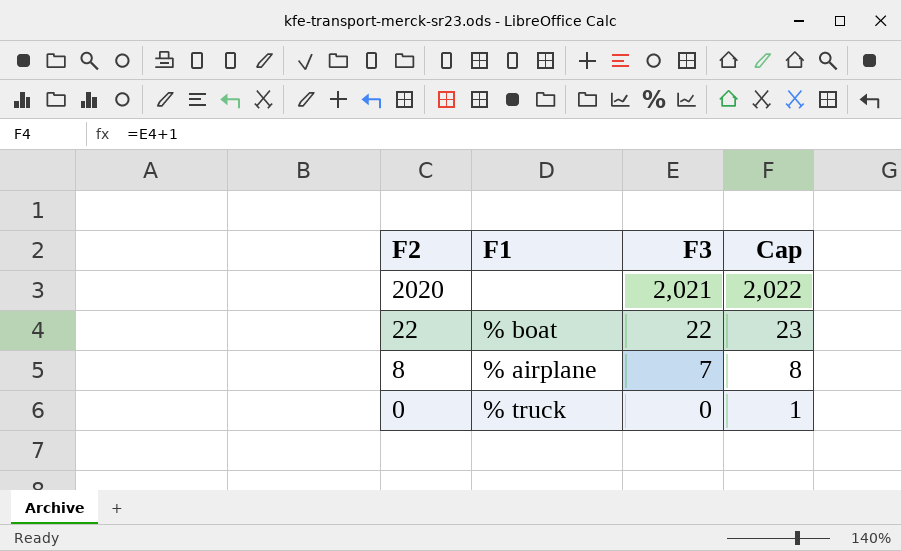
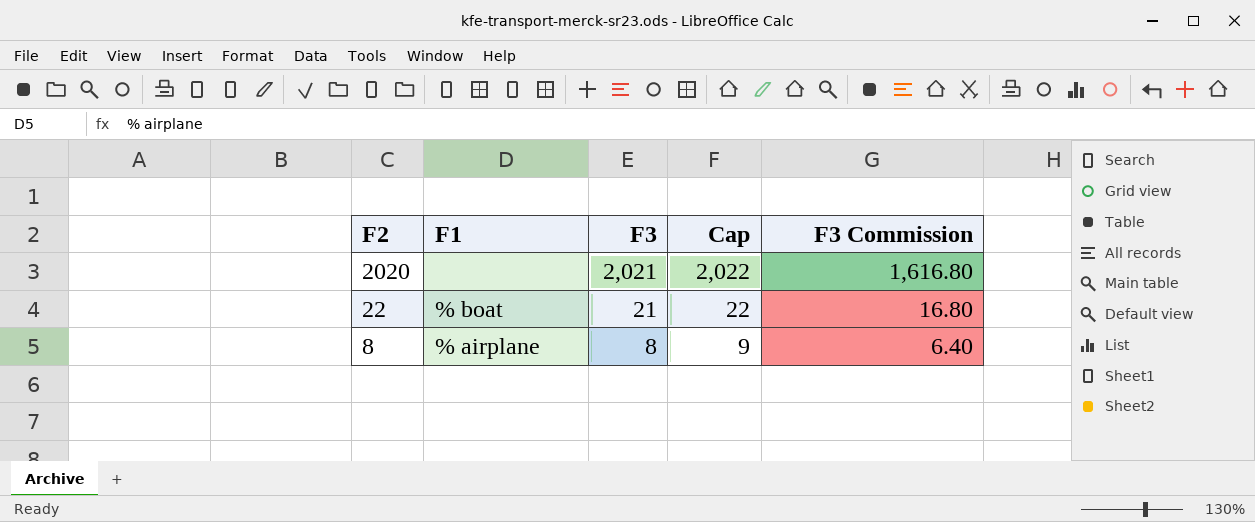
column F3 Commission | formula: none -> [F3] * 0.8
row 0: % truck | 0 | 1 -> none
22 | F3: 22 -> 21
22 | Cap: 23 -> 22
8 | F3: 7 -> 8
8 | Cap: 8 -> 9

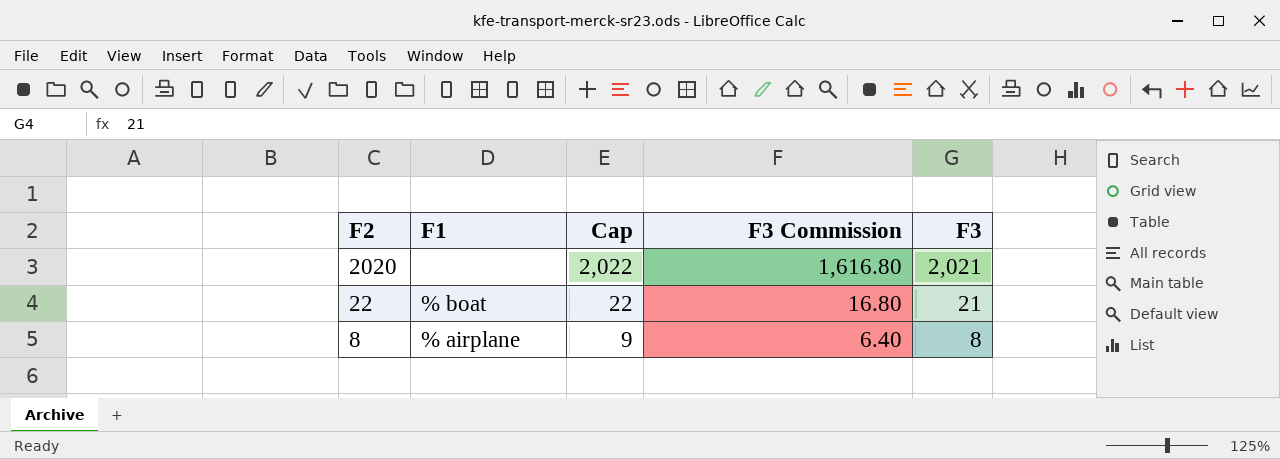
column F3 | position: 3 -> 5

